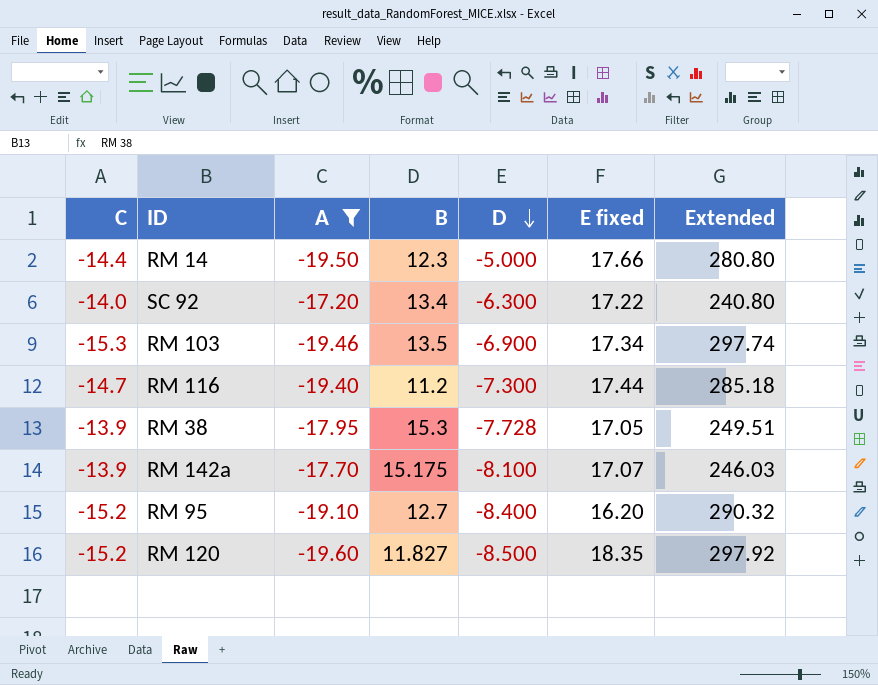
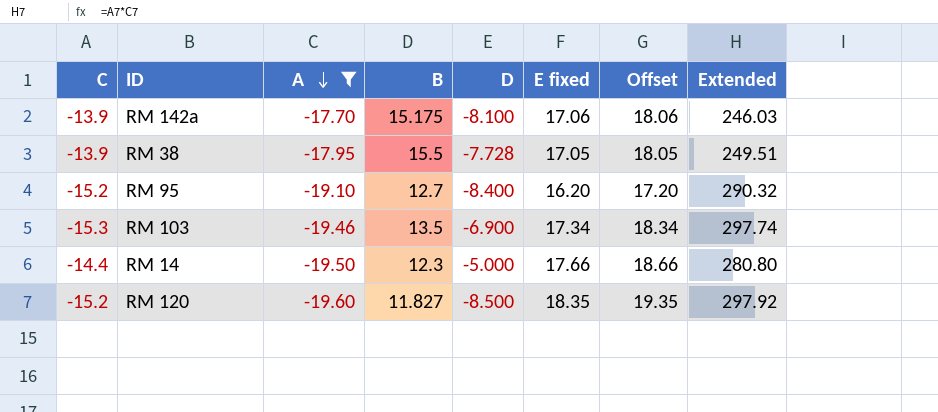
row order: D descending -> A descending
column Offset | formula: none -> [E fixed] + 1
row SC 92: -14.0 | -17.20 | 13.4 | -6.300 | 17.22 | 240.80 -> none
row RM 116: -14.7 | -19.40 | 11.2 | -7.300 | 17.44 | 285.18 -> none
RM 142a | E fixed: 17.07 -> 17.06
RM 38 | B: 15.3 -> 15.5

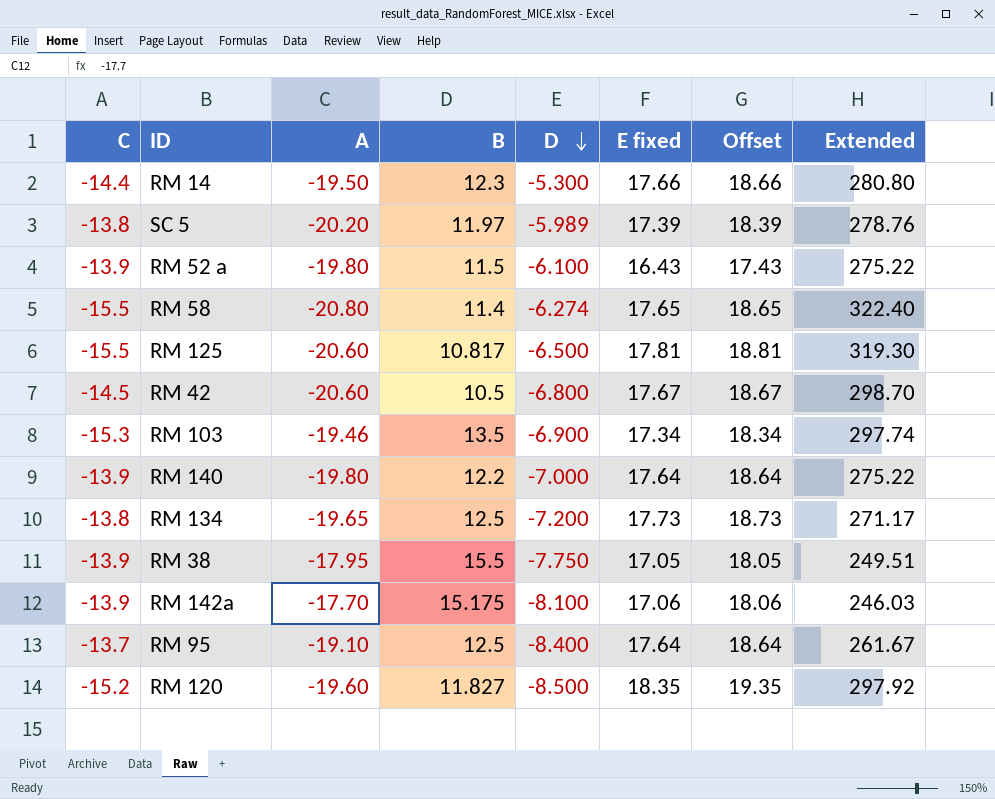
filter: A >= -19.60 -> none
row order: A descending -> D descending
RM 14 | D: -5.000 -> -5.300
RM 38 | D: -7.728 -> -7.750
RM 95 | C: -15.2 -> -13.7
RM 95 | B: 12.7 -> 12.5
RM 95 | E fixed: 16.20 -> 17.64
RM 95 | Offset: 17.20 -> 18.64
RM 95 | Extended: 290.32 -> 261.67

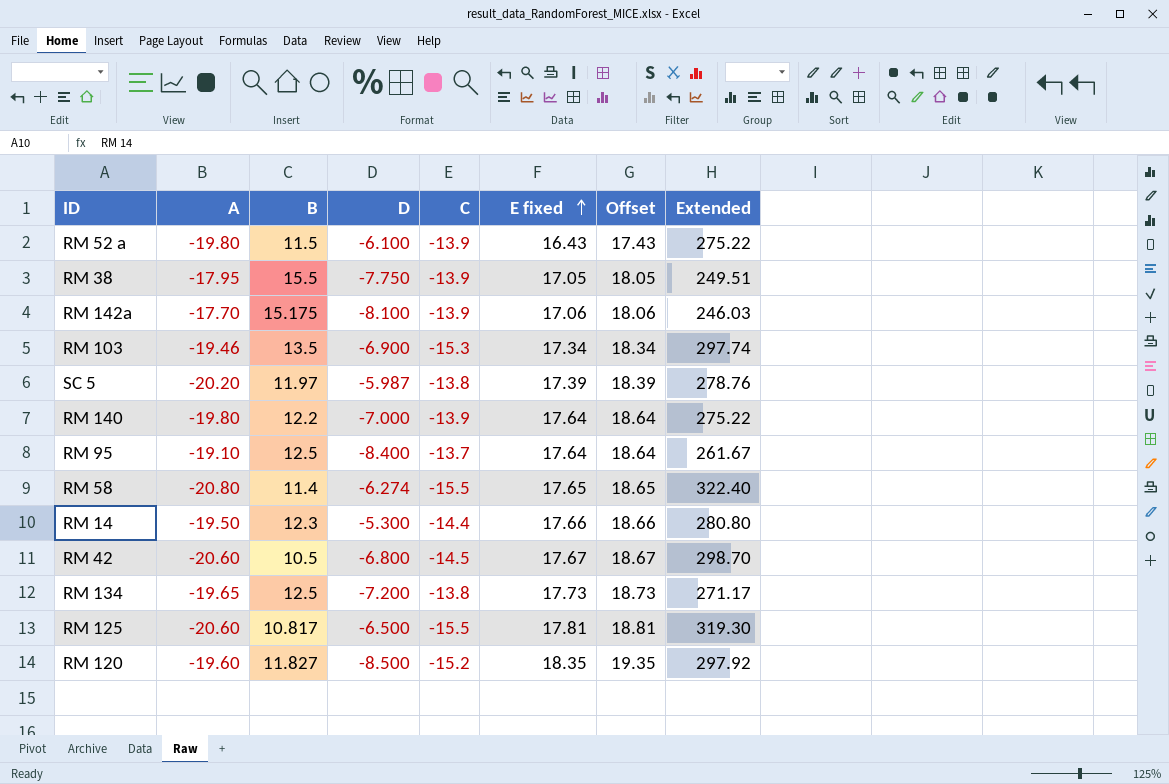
row order: D descending -> E fixed ascending
column C | position: 1 -> 5
SC 5 | D: -5.989 -> -5.987

